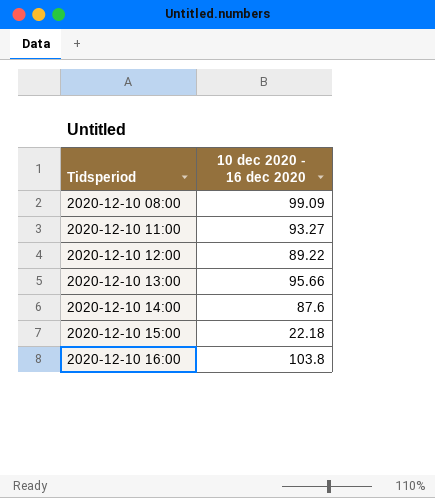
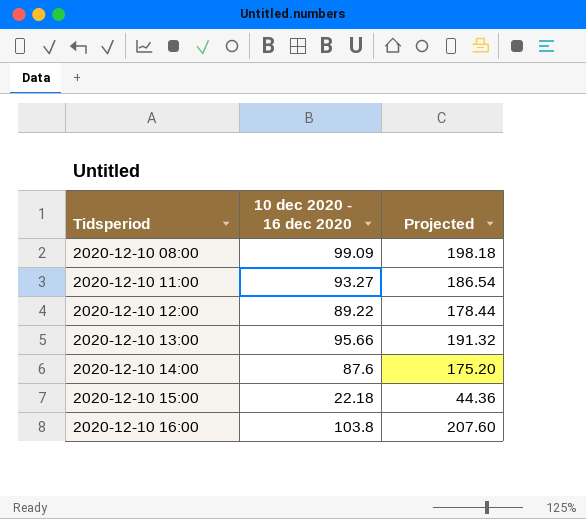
column Projected | formula: none -> [10 dec 2020 - 16 dec 2020] * 2

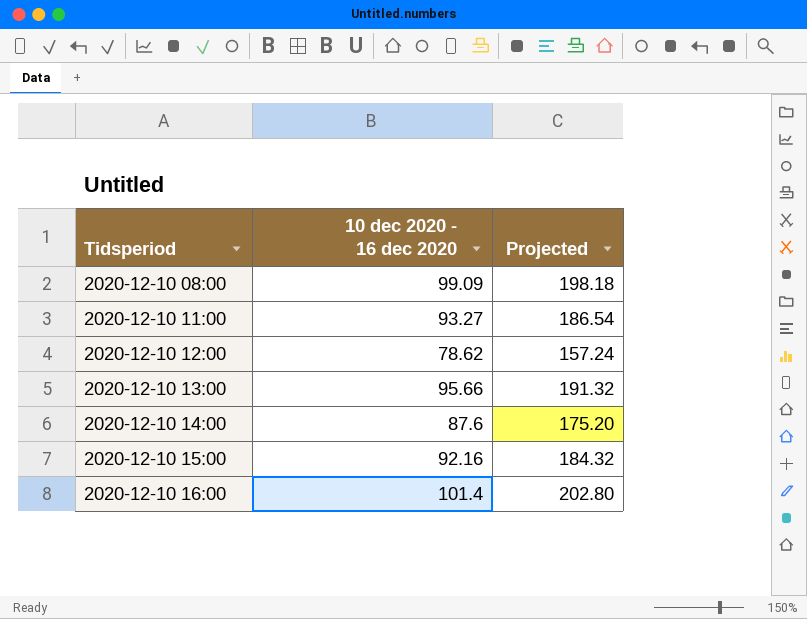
2020-12-10 12:00 | 10 dec 2020 - 16 dec 2020: 89.22 -> 78.62
2020-12-10 12:00 | Projected: 178.44 -> 157.24
2020-12-10 15:00 | 10 dec 2020 - 16 dec 2020: 22.18 -> 92.16
2020-12-10 15:00 | Projected: 44.36 -> 184.32
2020-12-10 16:00 | 10 dec 2020 - 16 dec 2020: 103.8 -> 101.4
2020-12-10 16:00 | Projected: 207.60 -> 202.80

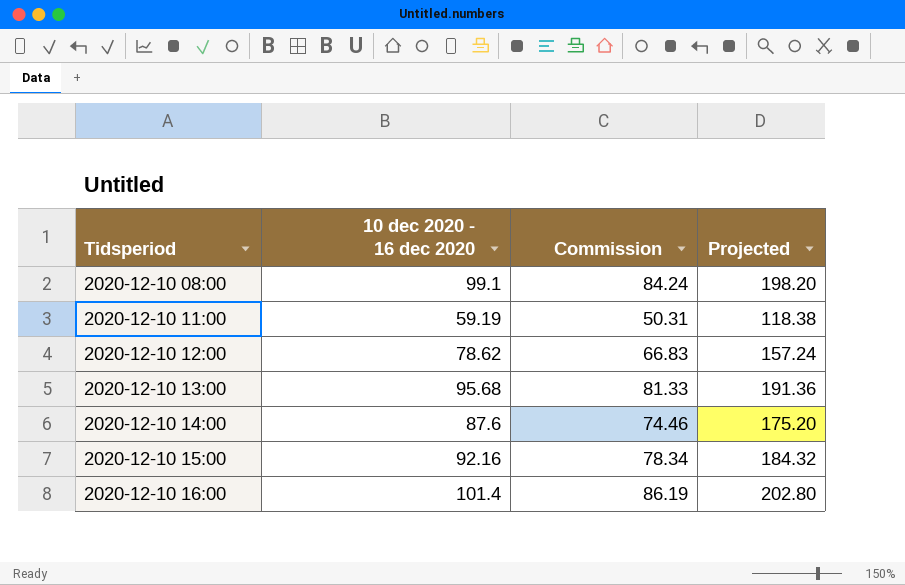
column Commission | formula: none -> [10 dec 2020 - 16 dec 2020] * 0.85
2020-12-10 08:00 | 10 dec 2020 - 16 dec 2020: 99.09 -> 99.1
2020-12-10 08:00 | Projected: 198.18 -> 198.20
2020-12-10 11:00 | 10 dec 2020 - 16 dec 2020: 93.27 -> 59.19
2020-12-10 11:00 | Projected: 186.54 -> 118.38
2020-12-10 13:00 | 10 dec 2020 - 16 dec 2020: 95.66 -> 95.68
2020-12-10 13:00 | Projected: 191.32 -> 191.36

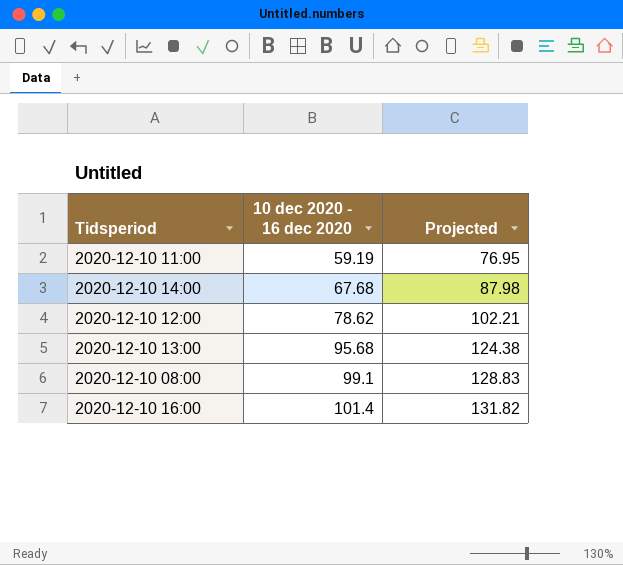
row order: Tidsperiod ascending -> 10 dec 2020 - 16 dec 2020 ascending
column Commission | formula: [10 dec 2020 - 16 dec 2020] * 0.85 -> none
column Projected | formula: [10 dec 2020 - 16 dec 2020] * 2 -> [10 dec 2020 - 16 dec 2020] * 1.3
row 2020-12-10 15:00: 92.16 | 78.34 | 184.32 -> none
2020-12-10 14:00 | 10 dec 2020 - 16 dec 2020: 87.6 -> 67.68

